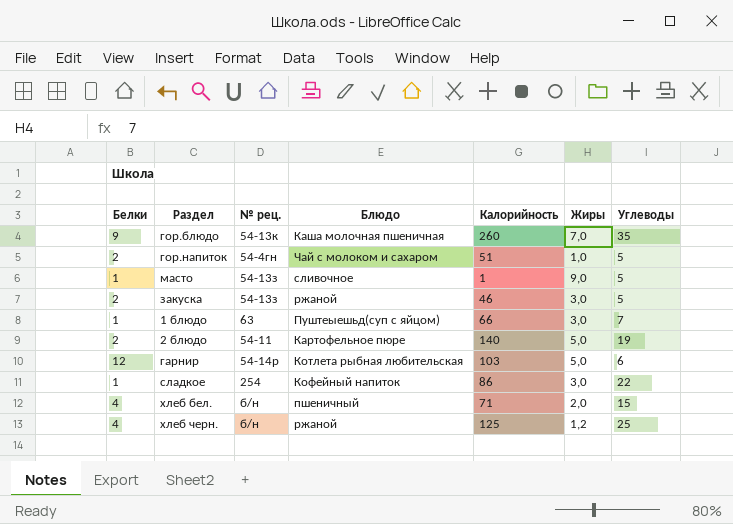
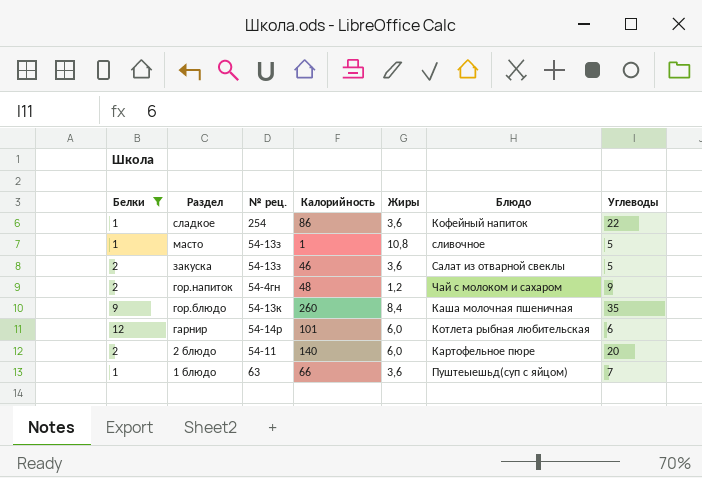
filter: none -> Белки != 4
row order: none -> Раздел descending
column Блюдо | position: 4 -> 6
сладкое | Жиры: 3,0 -> 3,6
масто | Жиры: 9,0 -> 10,8
закуска | Жиры: 3,0 -> 3,6
закуска | Блюдо: ржаной -> Салат из отварной свеклы
гор.напиток | Калорийность: 51 -> 48
гор.напиток | Жиры: 1,0 -> 1,2
гор.напиток | Углеводы: 5 -> 9
гор.блюдо | Жиры: 7,0 -> 8,4
гарнир | Калорийность: 103 -> 101
гарнир | Жиры: 5,0 -> 6,0
2 блюдо | Жиры: 5,0 -> 6,0
2 блюдо | Углеводы: 19 -> 20
1 блюдо | Жиры: 3,0 -> 3,6

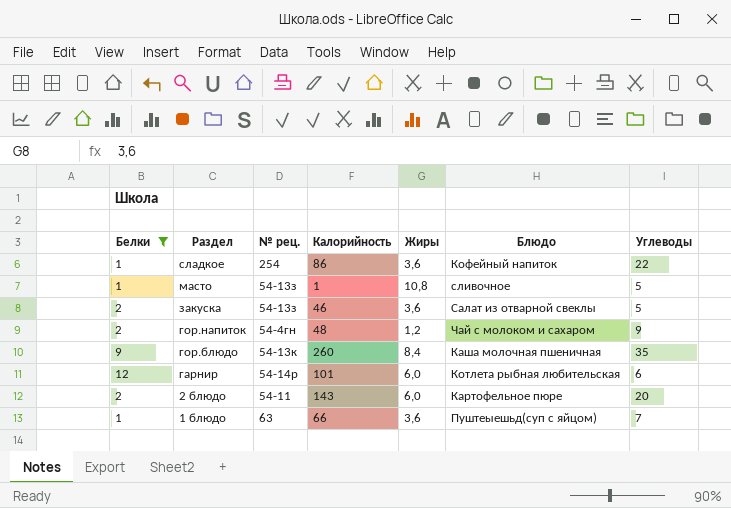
2 блюдо | Калорийность: 140 -> 143

